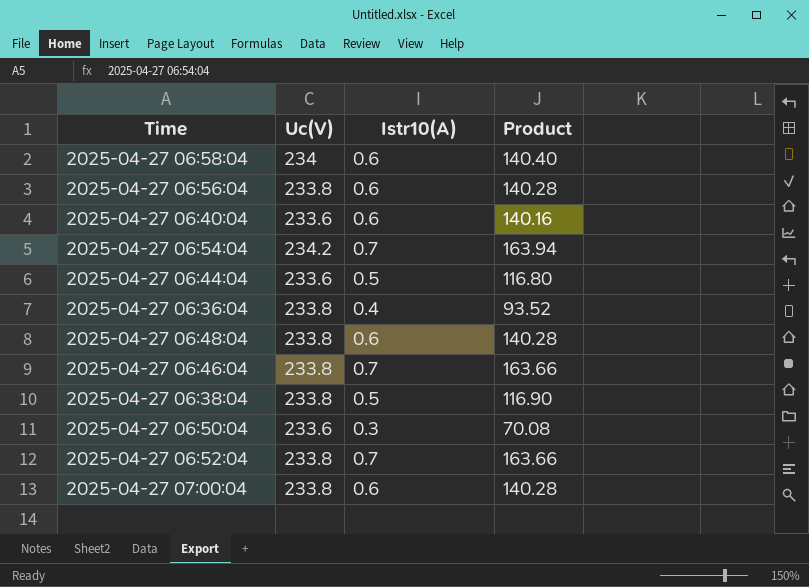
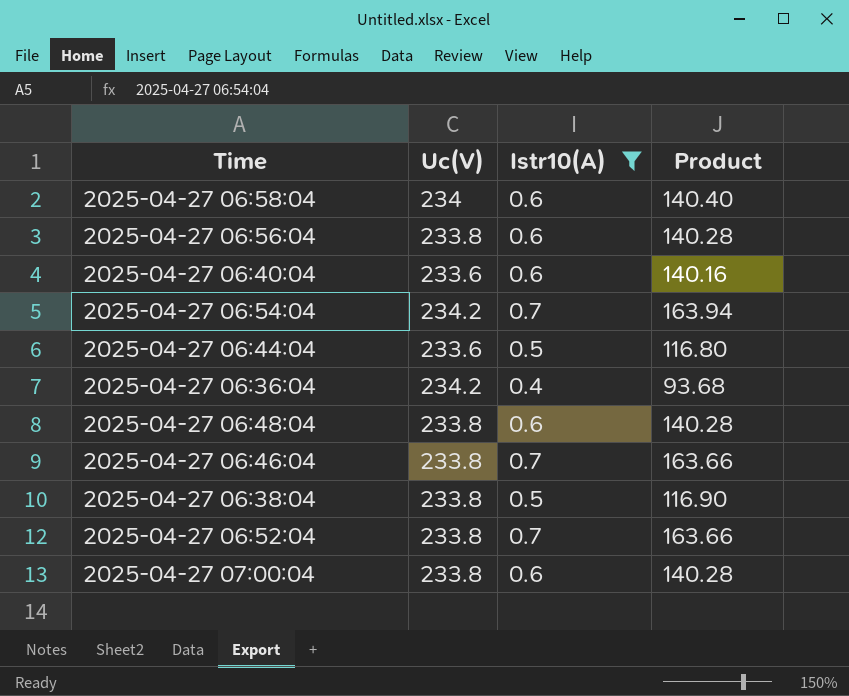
filter: none -> Istr10(A) != 0.3
2025-04-27 06:36:04 | Uc(V): 233.8 -> 234.2
2025-04-27 06:36:04 | Product: 93.52 -> 93.68

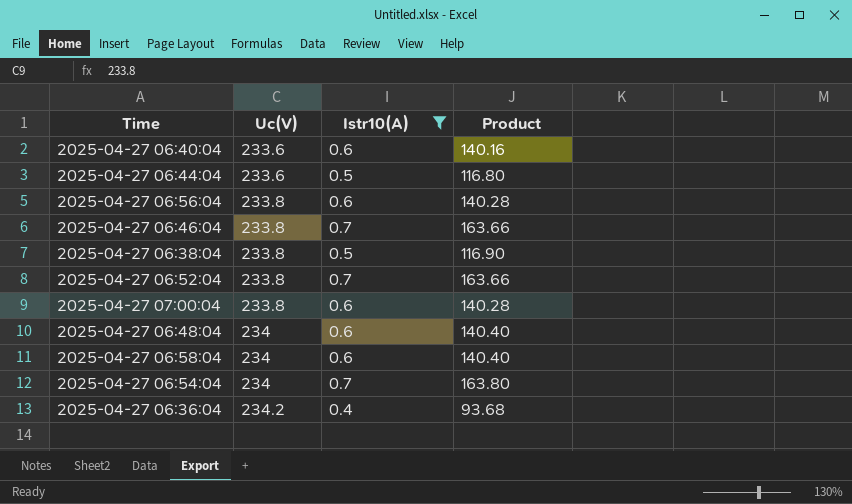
row order: none -> Uc(V) ascending
2025-04-27 06:48:04 | Uc(V): 233.8 -> 234
2025-04-27 06:48:04 | Product: 140.28 -> 140.40
2025-04-27 06:54:04 | Uc(V): 234.2 -> 234
2025-04-27 06:54:04 | Product: 163.94 -> 163.80

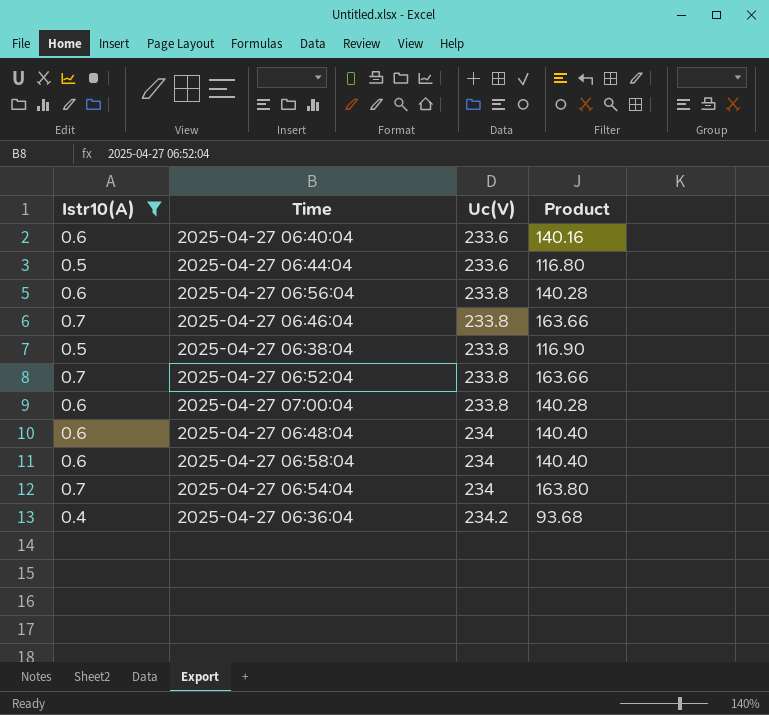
column Istr10(A) | position: 3 -> 1

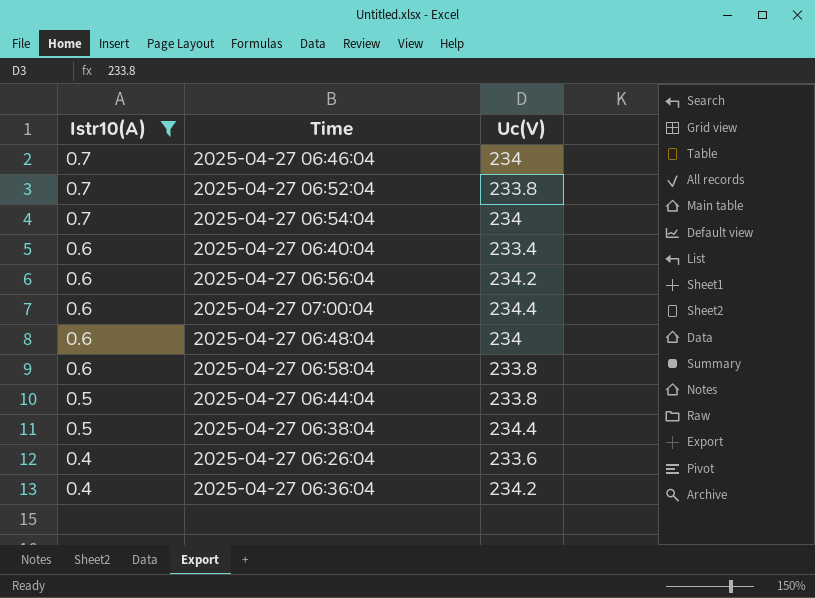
row order: Uc(V) ascending -> Istr10(A) descending
column Product | formula: [Istr10(A)] * [Uc(V)] -> none
2025-04-27 06:46:04 | Uc(V): 233.8 -> 234
2025-04-27 06:40:04 | Uc(V): 233.6 -> 233.4
2025-04-27 06:56:04 | Uc(V): 233.8 -> 234.2
2025-04-27 07:00:04 | Uc(V): 233.8 -> 234.4
2025-04-27 06:58:04 | Uc(V): 234 -> 233.8
2025-04-27 06:44:04 | Uc(V): 233.6 -> 233.8
2025-04-27 06:38:04 | Uc(V): 233.8 -> 234.4
row 2025-04-27 06:26:04: none -> 0.4 | 233.6

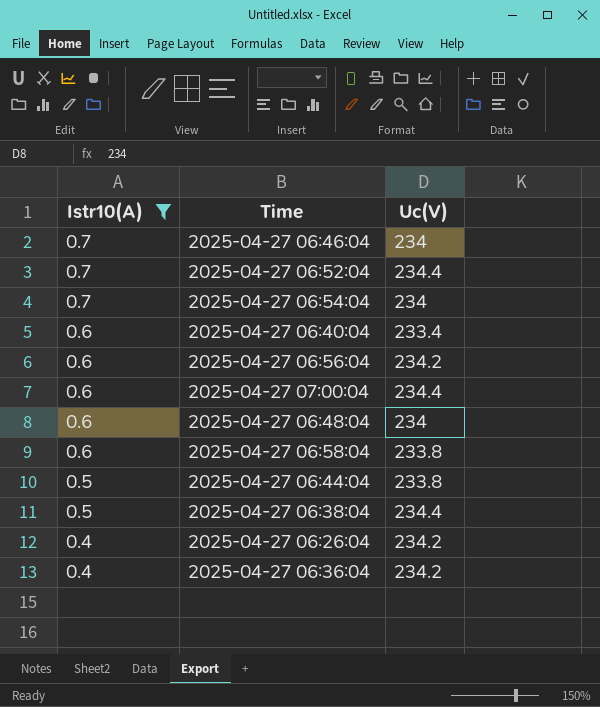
2025-04-27 06:52:04 | Uc(V): 233.8 -> 234.4
2025-04-27 06:26:04 | Uc(V): 233.6 -> 234.2

